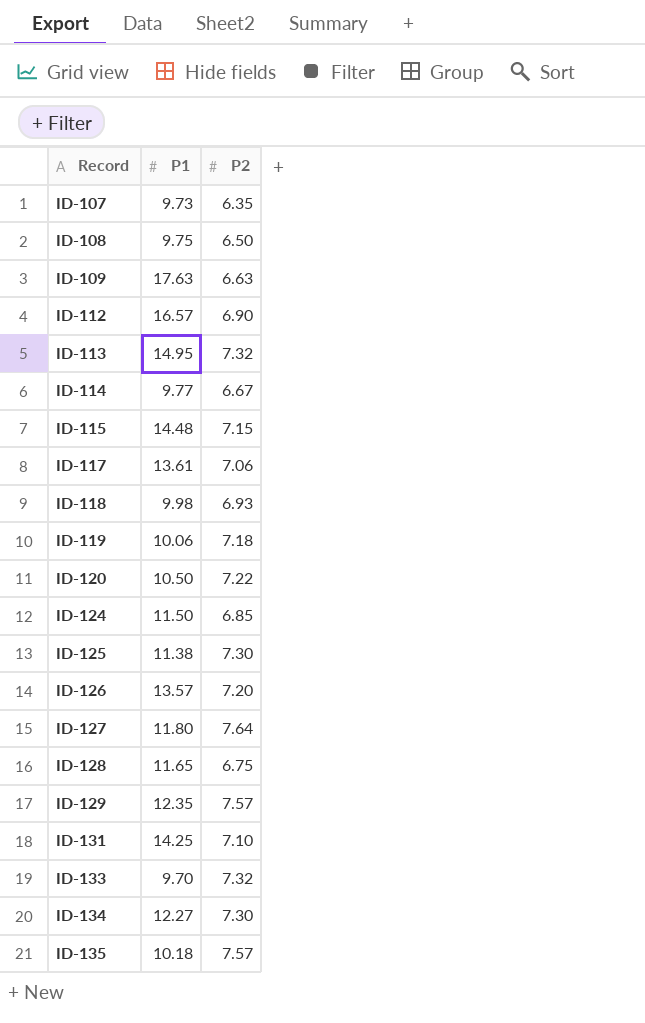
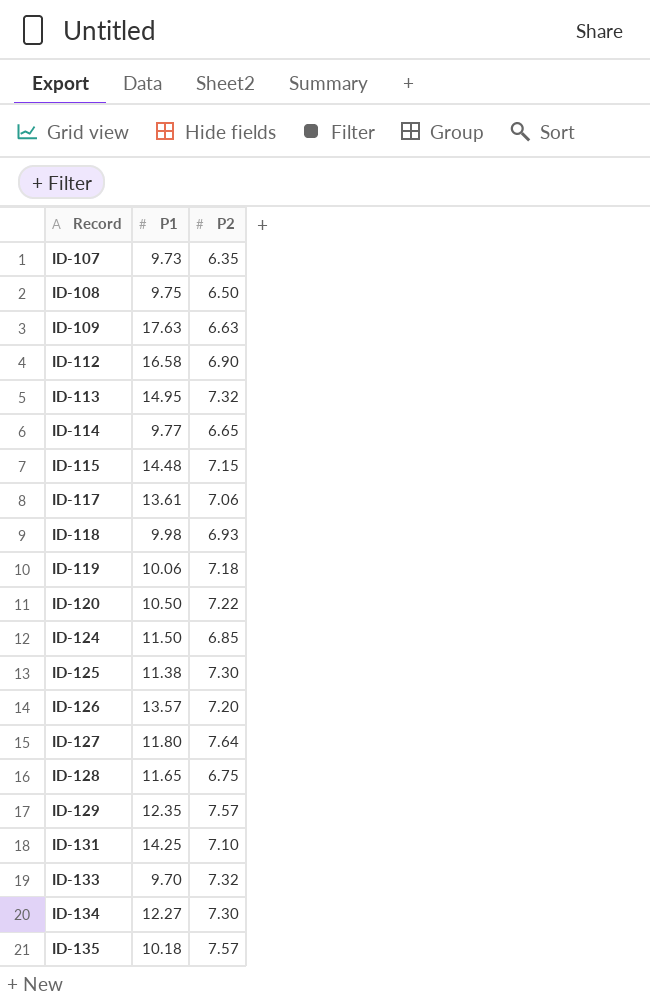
ID-112 | P1: 16.57 -> 16.58
ID-114 | P2: 6.67 -> 6.65

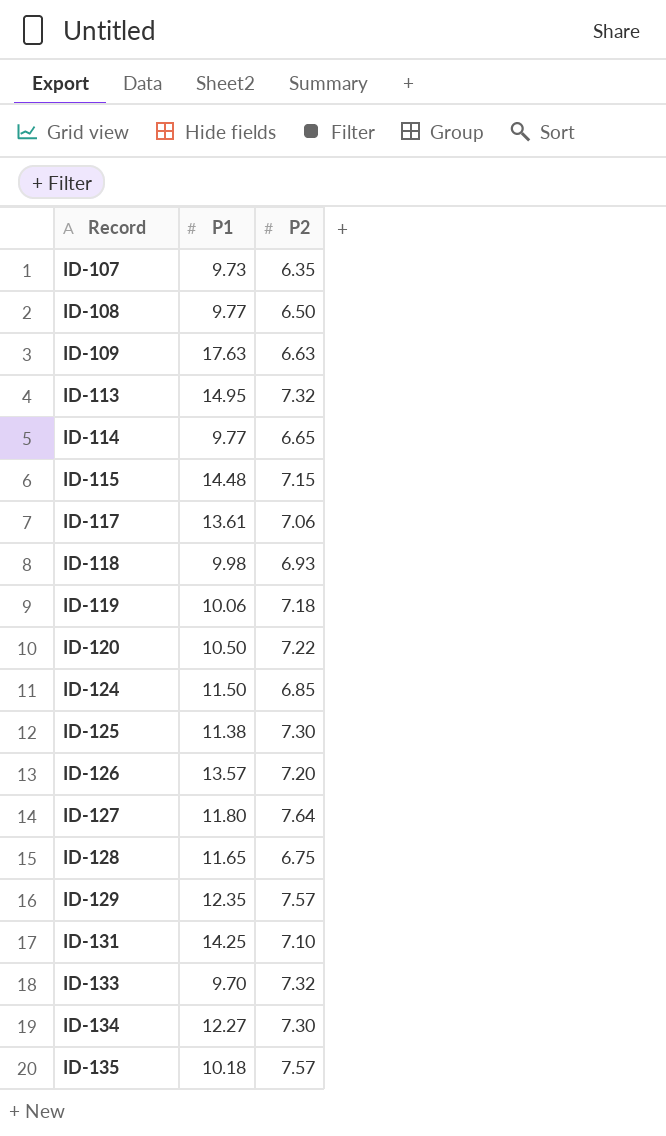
row ID-112: 16.58 | 6.90 -> none
ID-108 | P1: 9.75 -> 9.77

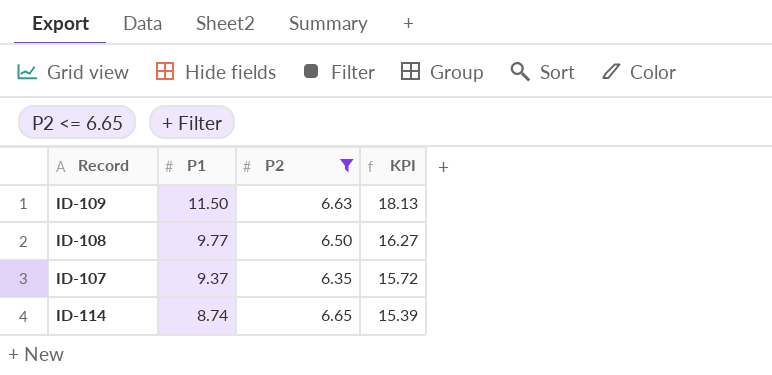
filter: none -> P2 <= 6.65
row order: Record ascending -> P1 descending
column KPI | formula: none -> [P1] + [P2]
ID-109 | P1: 17.63 -> 11.50
ID-107 | P1: 9.73 -> 9.37
ID-114 | P1: 9.77 -> 8.74

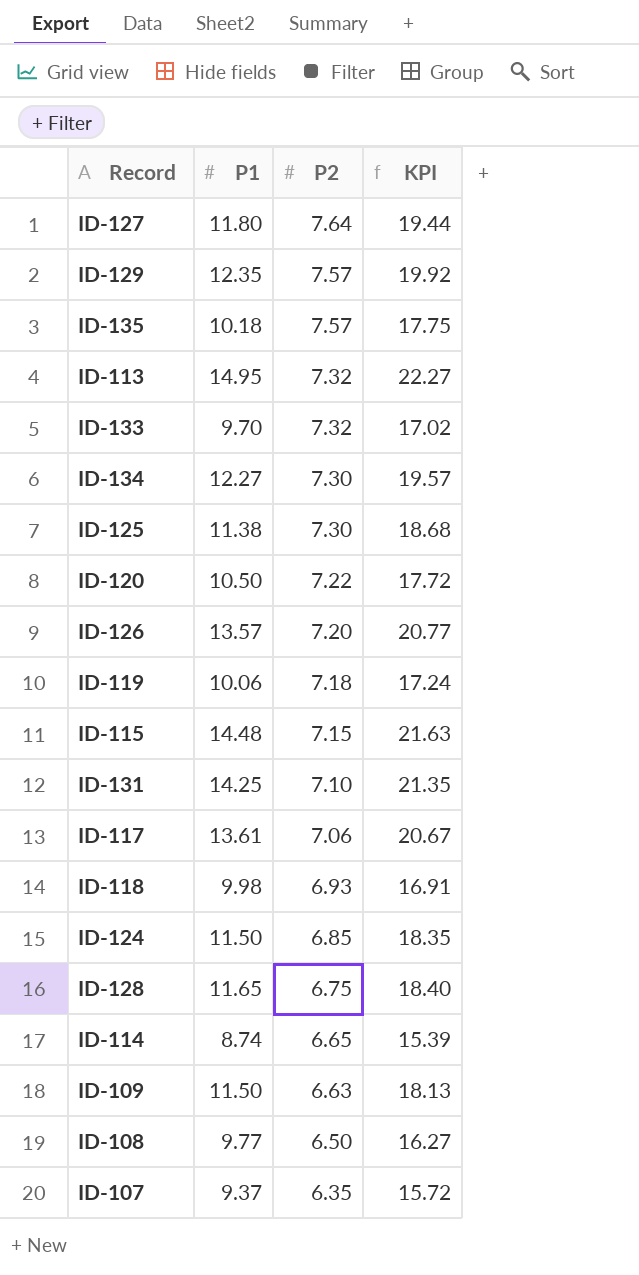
filter: P2 <= 6.65 -> none
row order: P1 descending -> P2 descending

